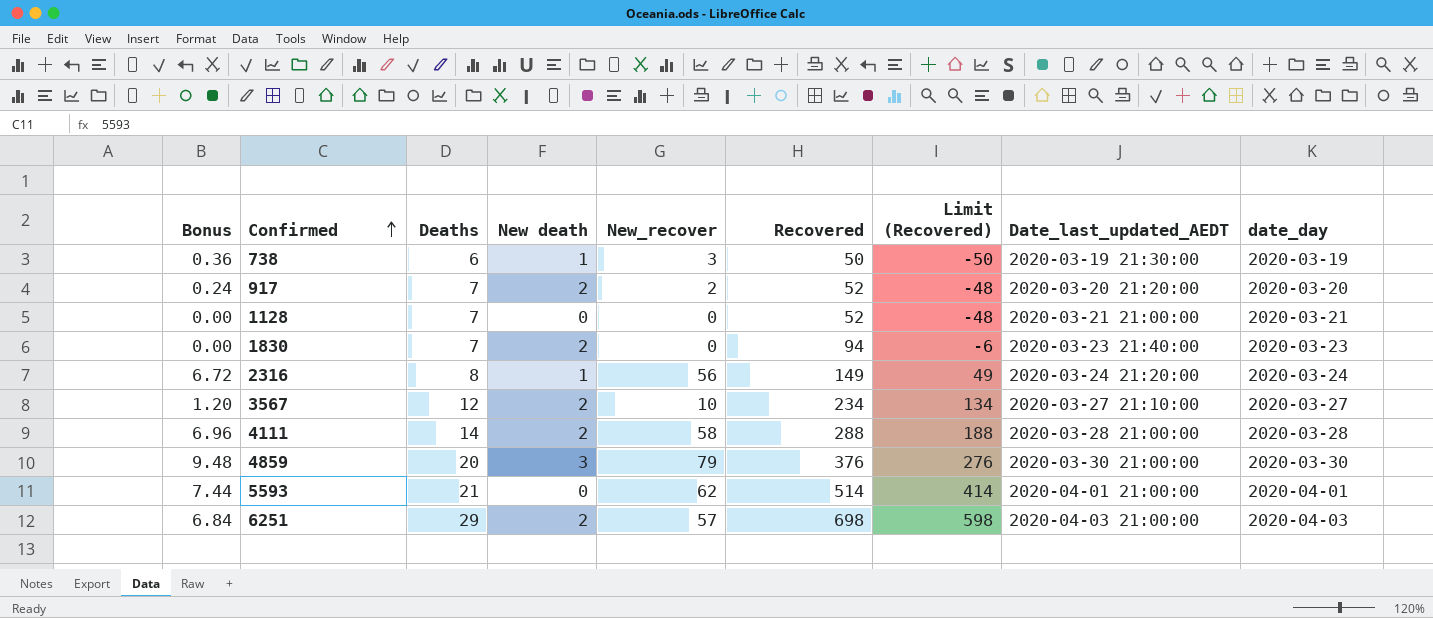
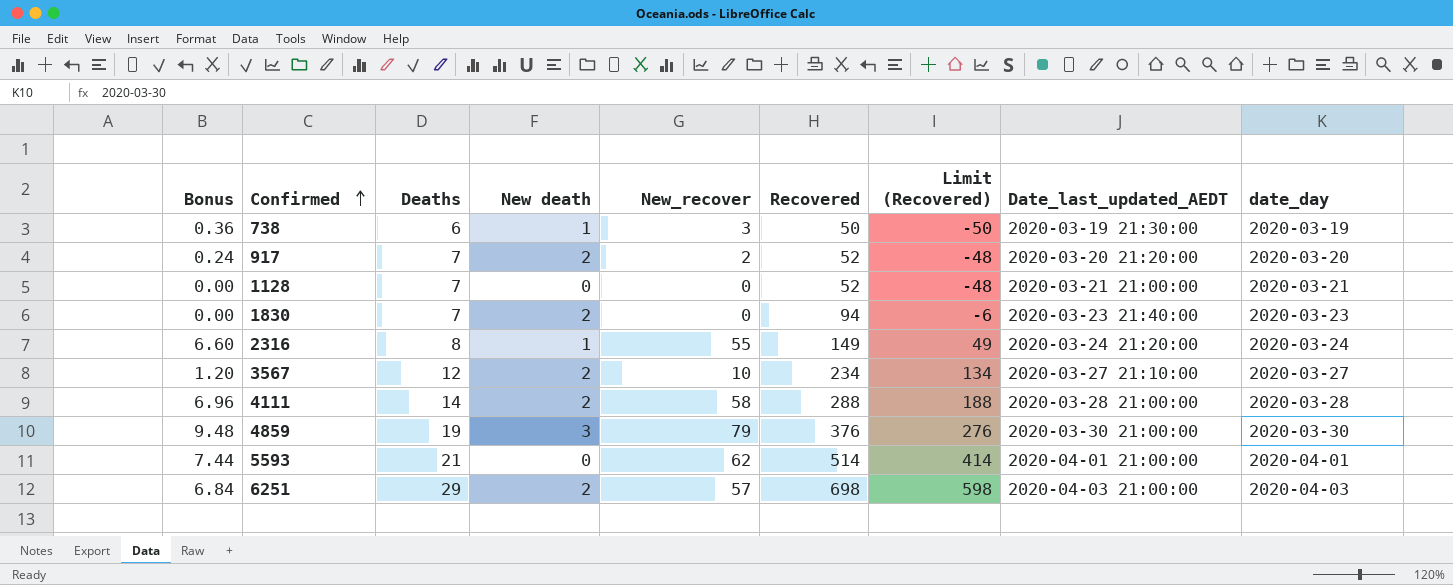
2316 | Bonus: 6.72 -> 6.60
2316 | New_recover: 56 -> 55
4859 | Deaths: 20 -> 19

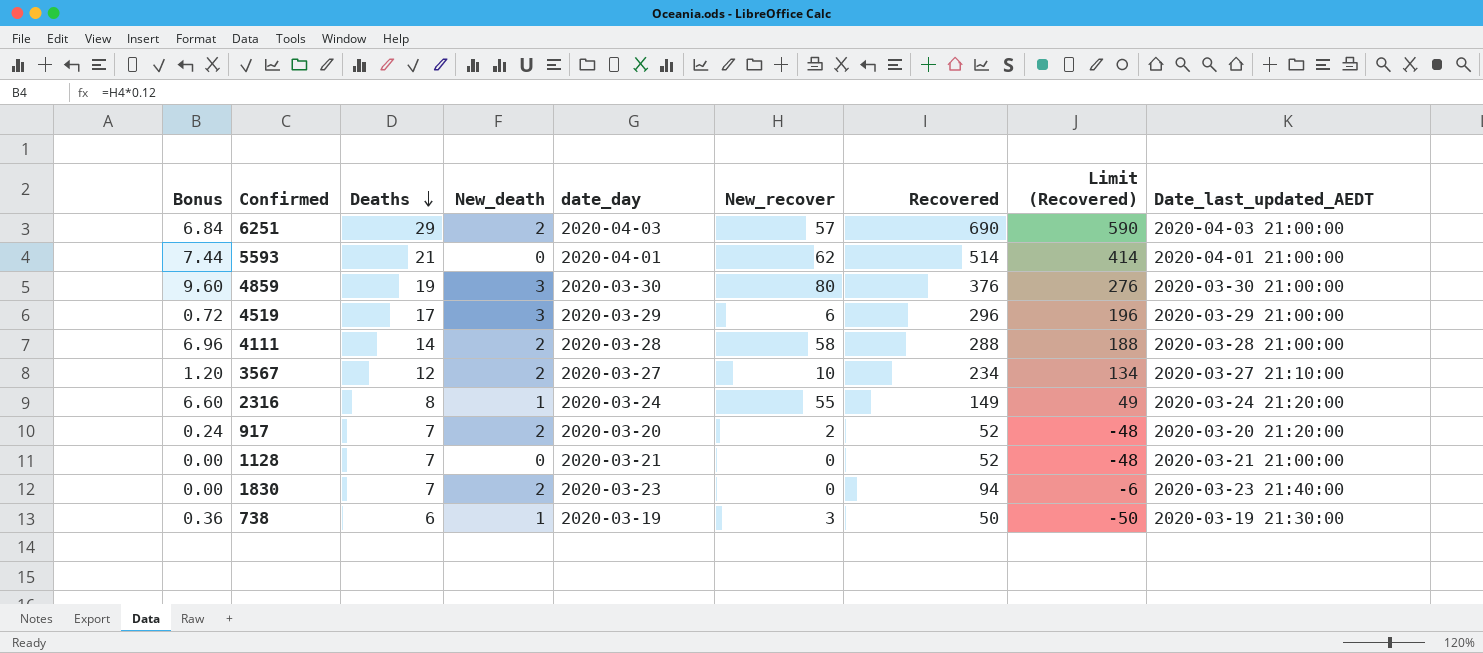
row order: Confirmed ascending -> Deaths descending
column name: New death -> New_death
column date_day | position: 9 -> 5
6251 | Recovered: 698 -> 690
6251 | Limit (Recovered): 598 -> 590
4859 | Bonus: 9.48 -> 9.60
4859 | New_recover: 79 -> 80
row 4519: none -> 0.72 | 17 | 3 | 2020-03-29 | 6 | 296 | 196 | 2020-03-29 21:00:00

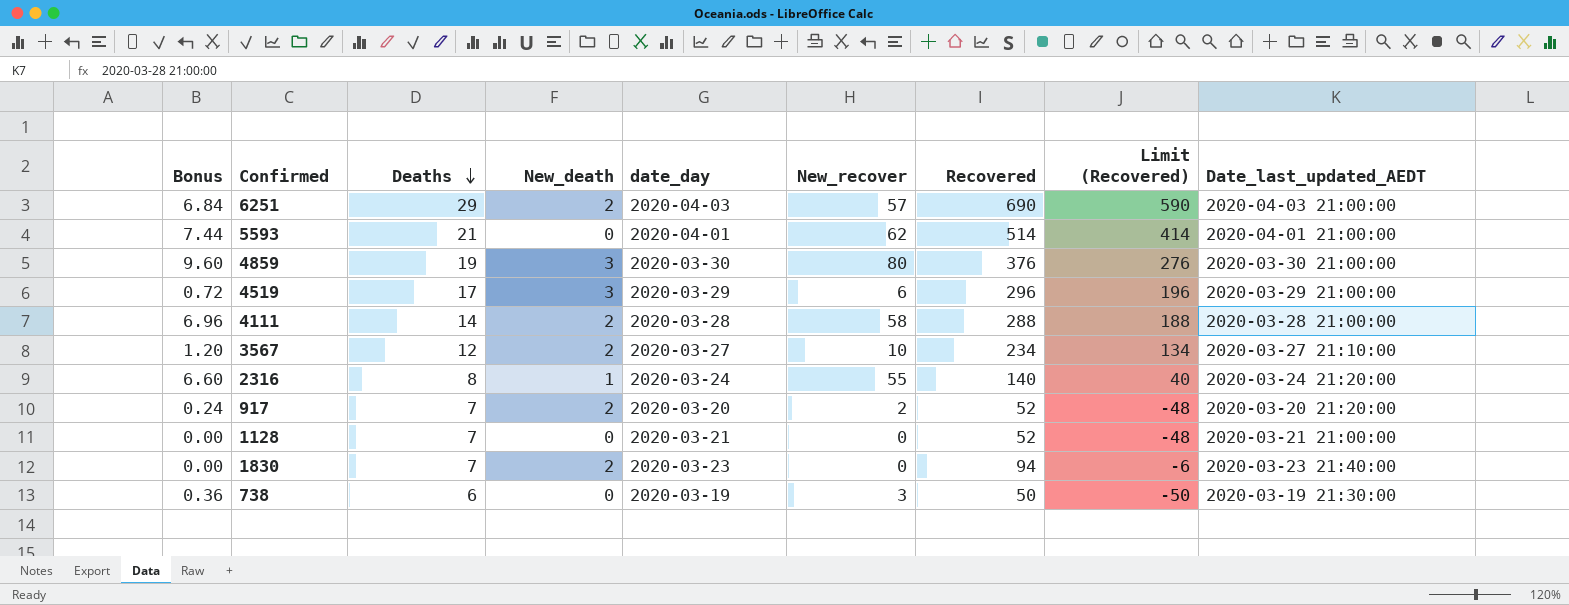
2316 | Recovered: 149 -> 140
2316 | Limit (Recovered): 49 -> 40
738 | New_death: 1 -> 0

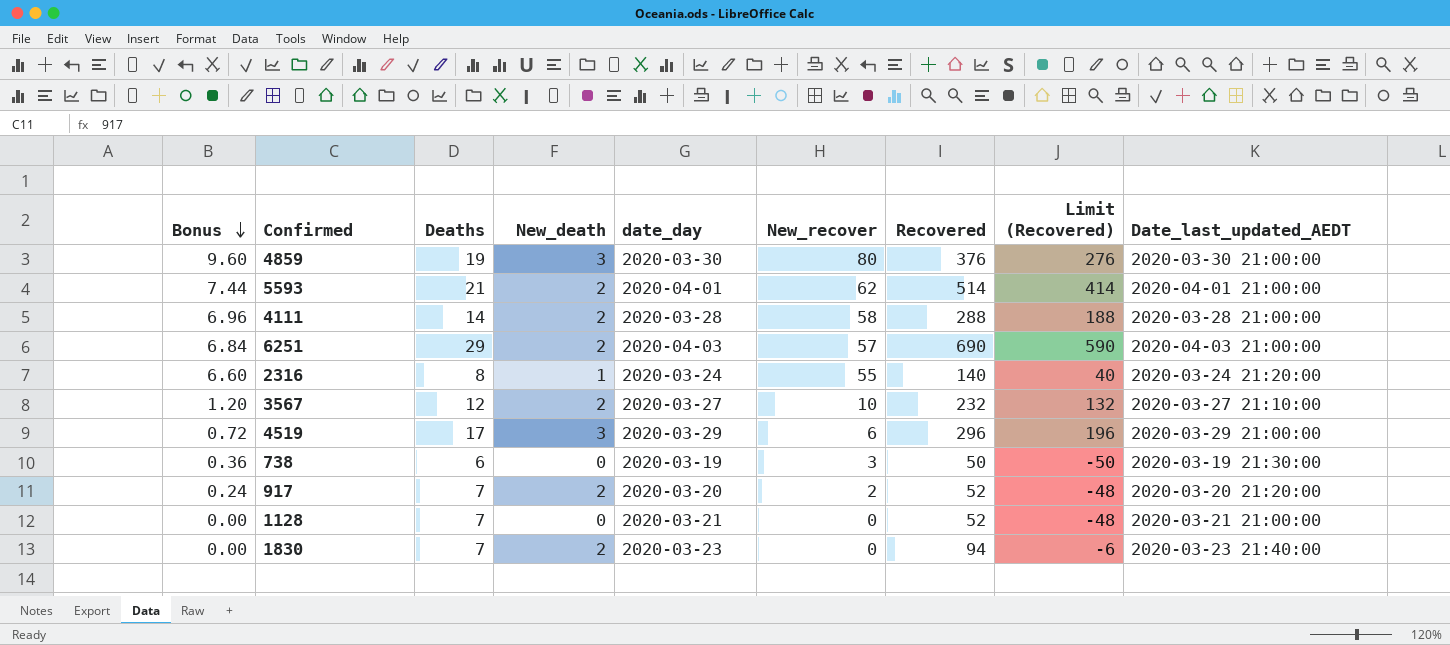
row order: Deaths descending -> Bonus descending
5593 | New_death: 0 -> 2
3567 | Recovered: 234 -> 232
3567 | Limit (Recovered): 134 -> 132

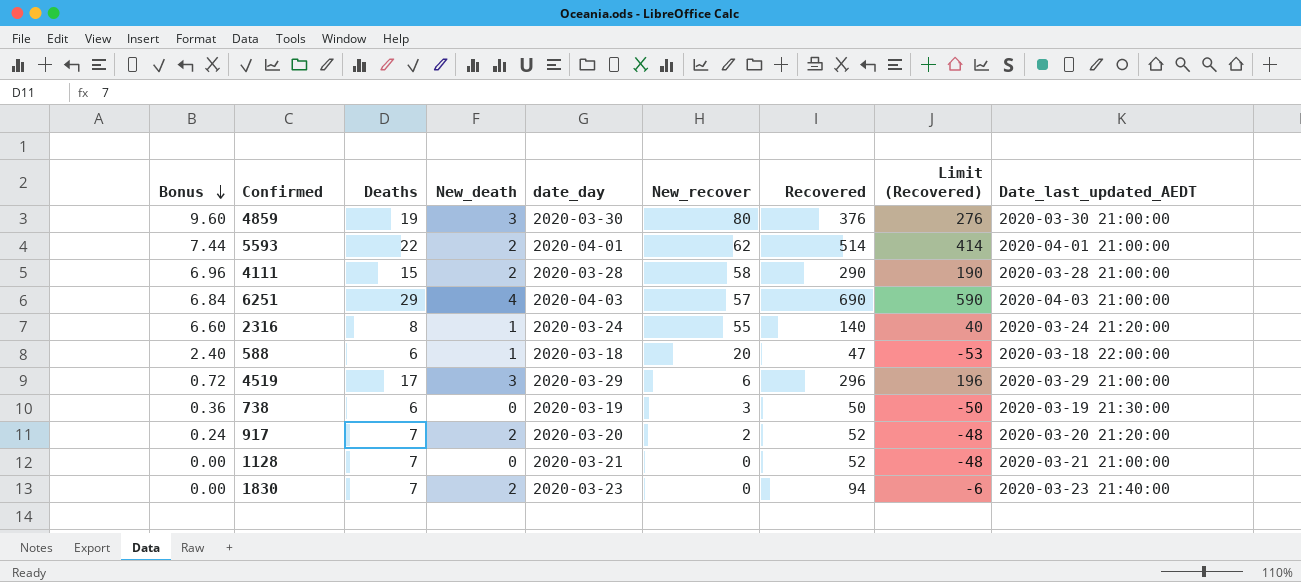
row 3567: 1.20 | 12 | 2 | 2020-03-27 | 10 | 232 | 132 | 2020-03-27 21:10:00 -> none
5593 | Deaths: 21 -> 22
4111 | Deaths: 14 -> 15
4111 | Recovered: 288 -> 290
4111 | Limit (Recovered): 188 -> 190
6251 | New_death: 2 -> 4
row 588: none -> 2.40 | 6 | 1 | 2020-03-18 | 20 | 47 | -53 | 2020-03-18 22:00:00

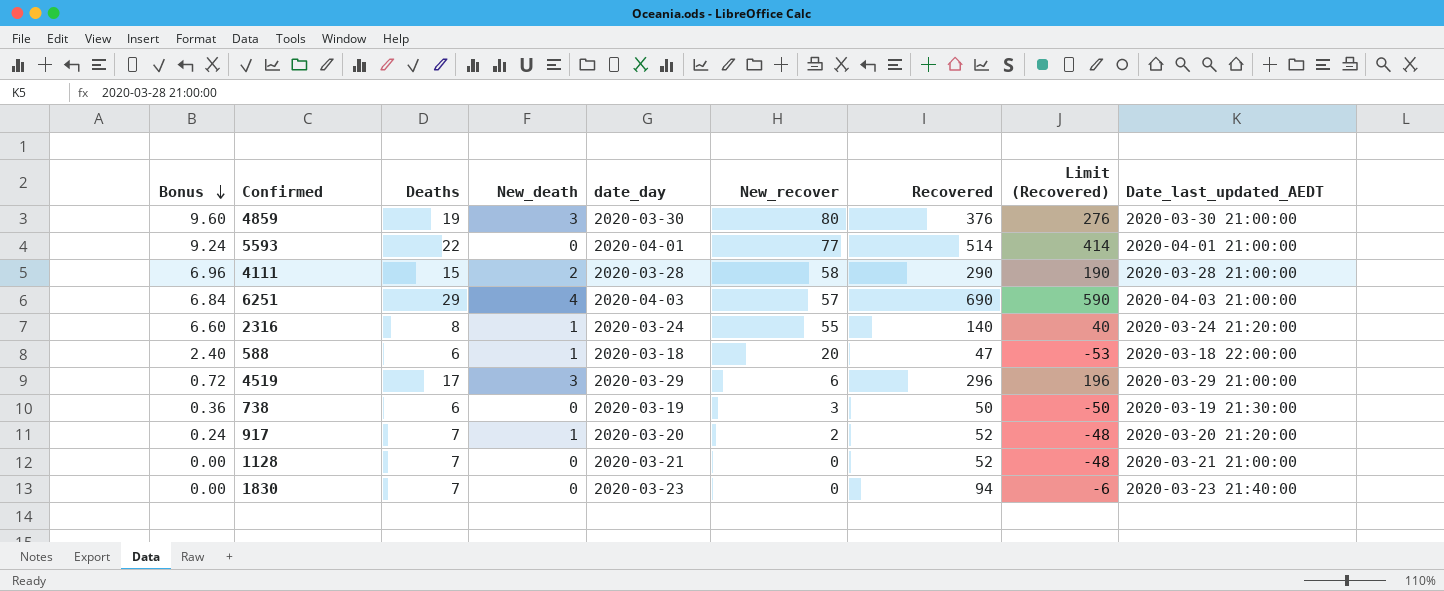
5593 | Bonus: 7.44 -> 9.24
5593 | New_death: 2 -> 0
5593 | New_recover: 62 -> 77
917 | New_death: 2 -> 1
1830 | New_death: 2 -> 0

